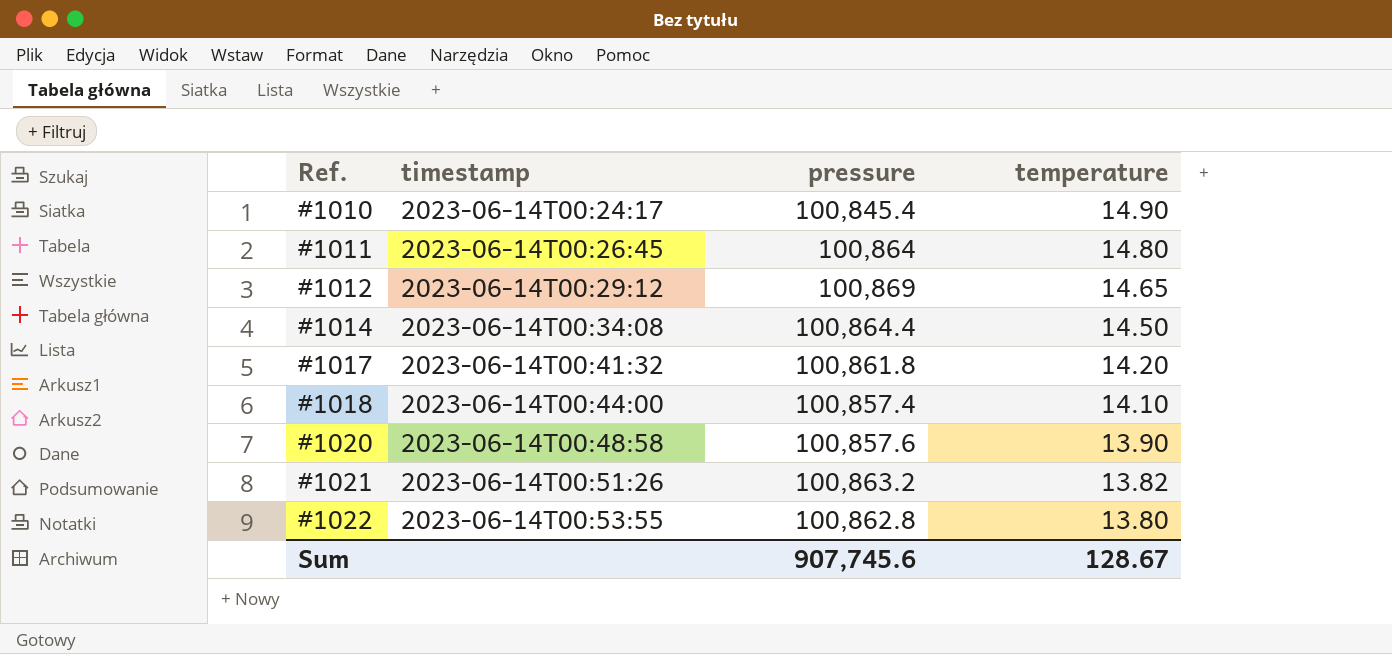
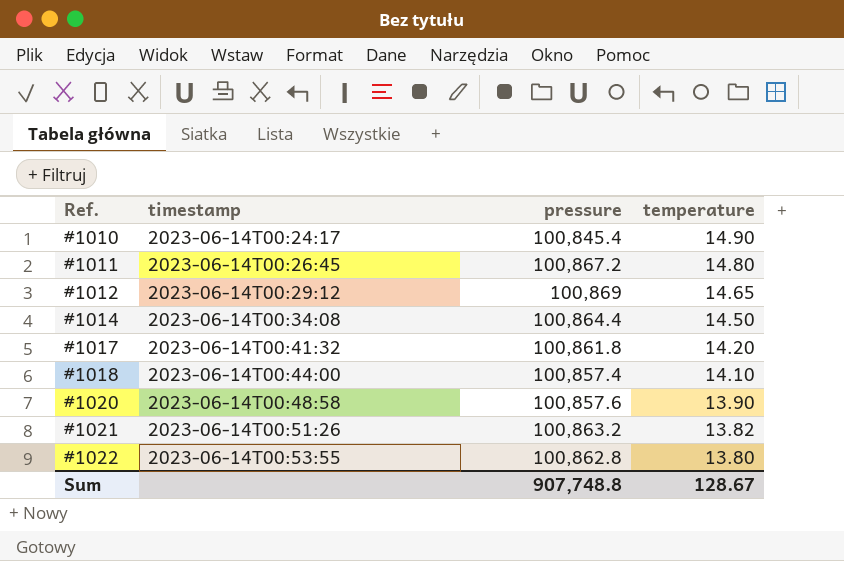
#1011 | pressure: 100,864 -> 100,867.2
Sum | pressure: 907,745.6 -> 907,748.8

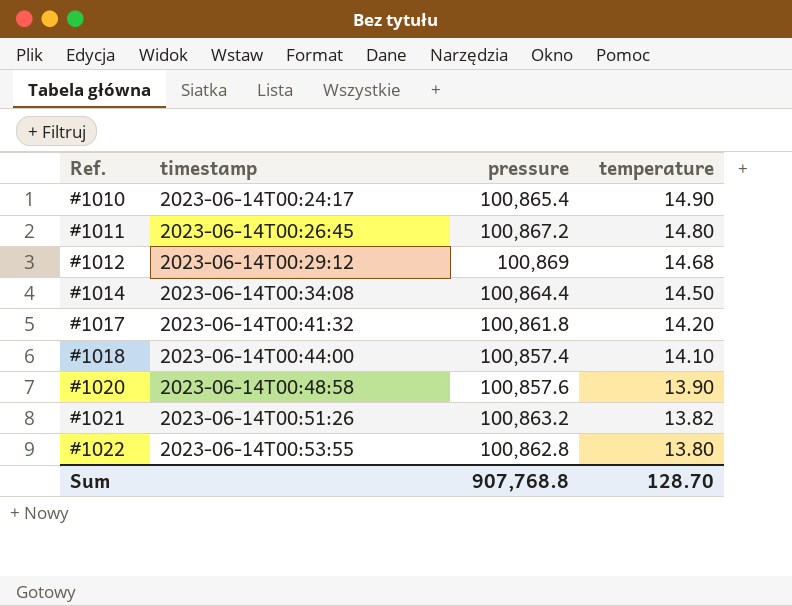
#1010 | pressure: 100,845.4 -> 100,865.4
#1012 | temperature: 14.65 -> 14.68
Sum | pressure: 907,748.8 -> 907,768.8
Sum | temperature: 128.67 -> 128.70

